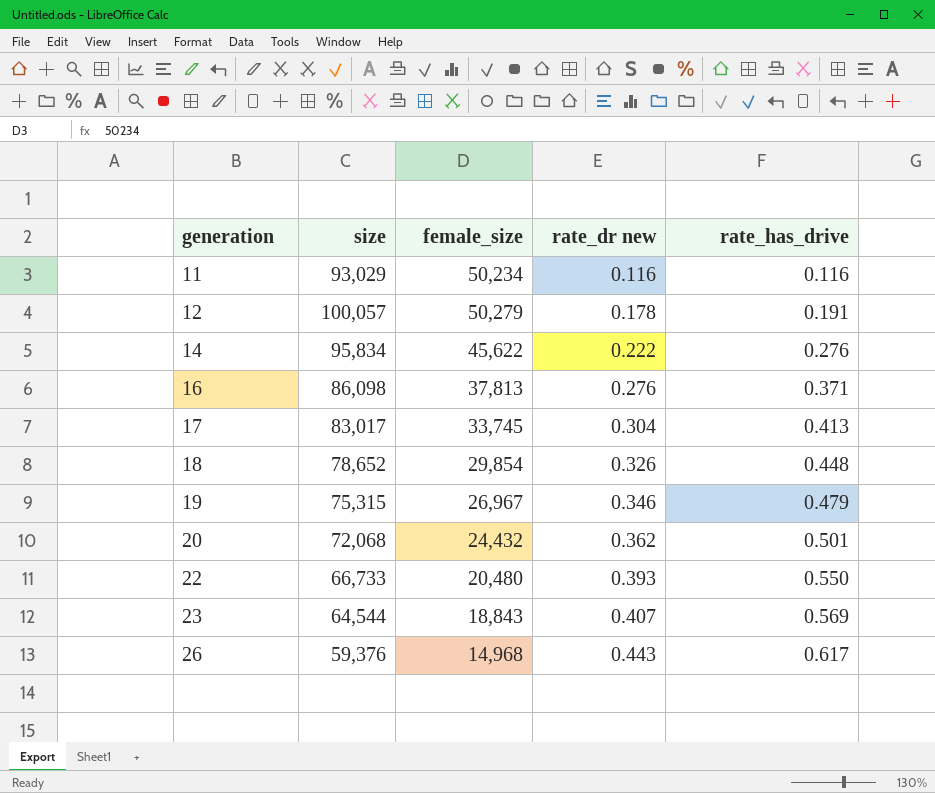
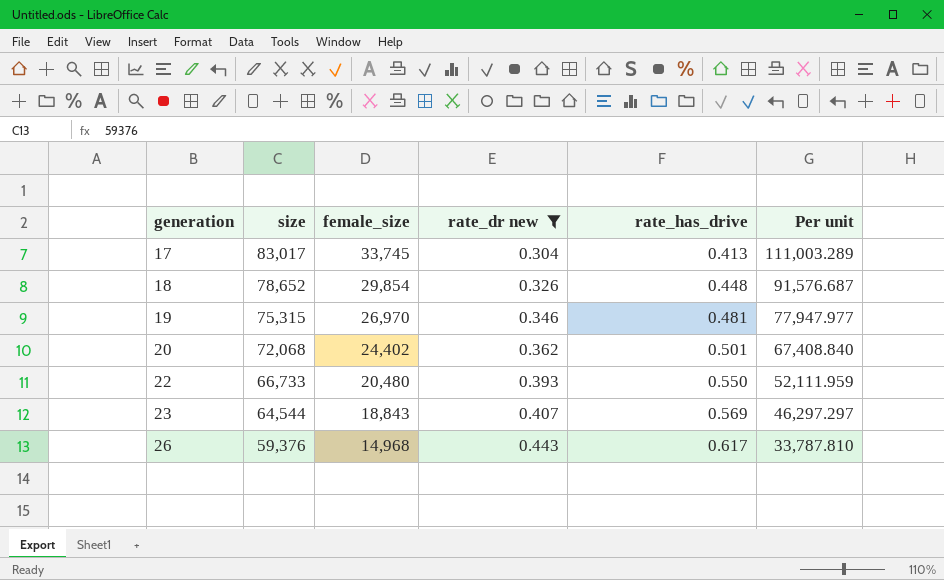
filter: none -> rate_dr new >= 0.304
column Per unit | formula: none -> [female_size] / [rate_dr new]
19 | female_size: 26,967 -> 26,970
19 | rate_has_drive: 0.479 -> 0.481
20 | female_size: 24,432 -> 24,402

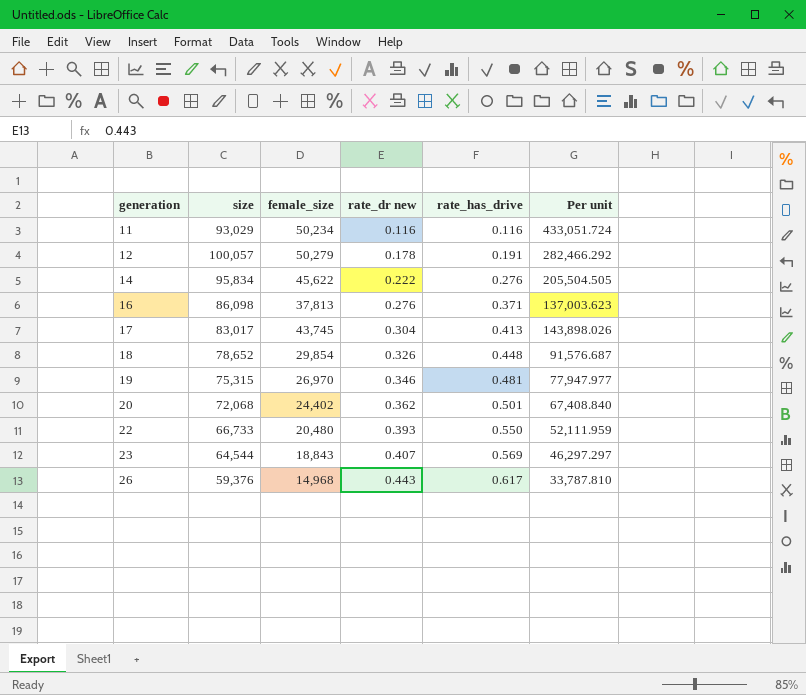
filter: rate_dr new >= 0.304 -> none
17 | female_size: 33,745 -> 43,745
17 | Per unit: 111,003.289 -> 143,898.026

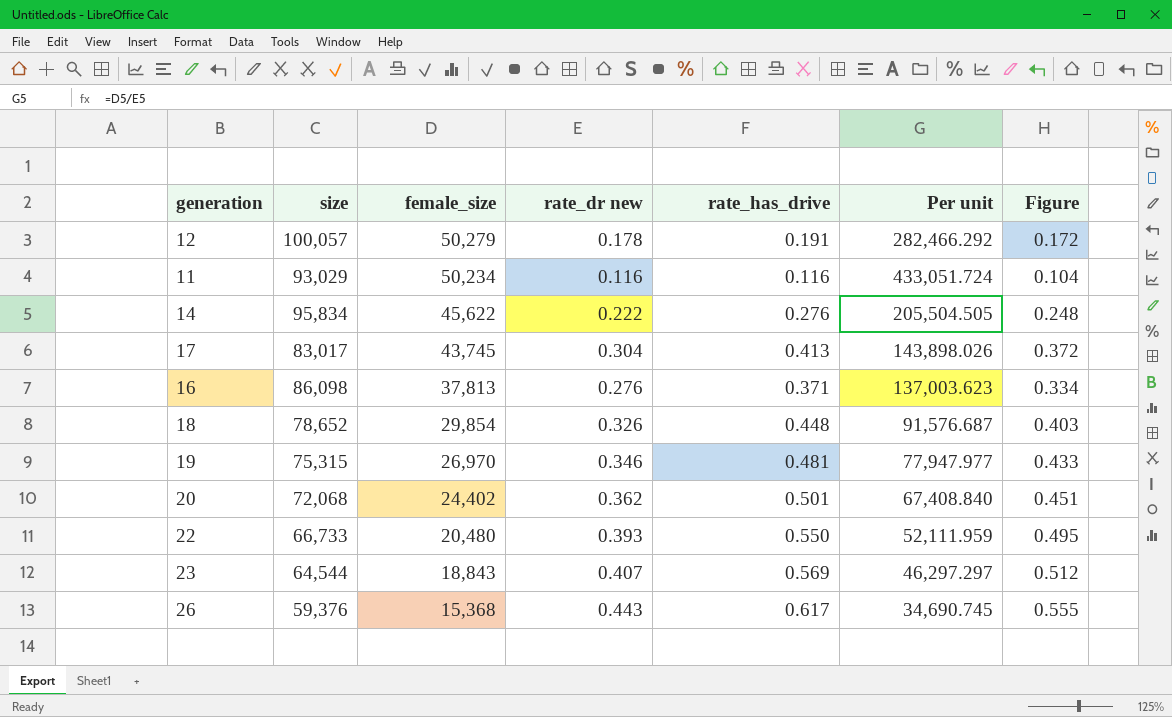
row order: generation ascending -> female_size descending
column Figure | formula: none -> [rate_has_drive] * 0.9
26 | female_size: 14,968 -> 15,368
26 | Per unit: 33,787.810 -> 34,690.745

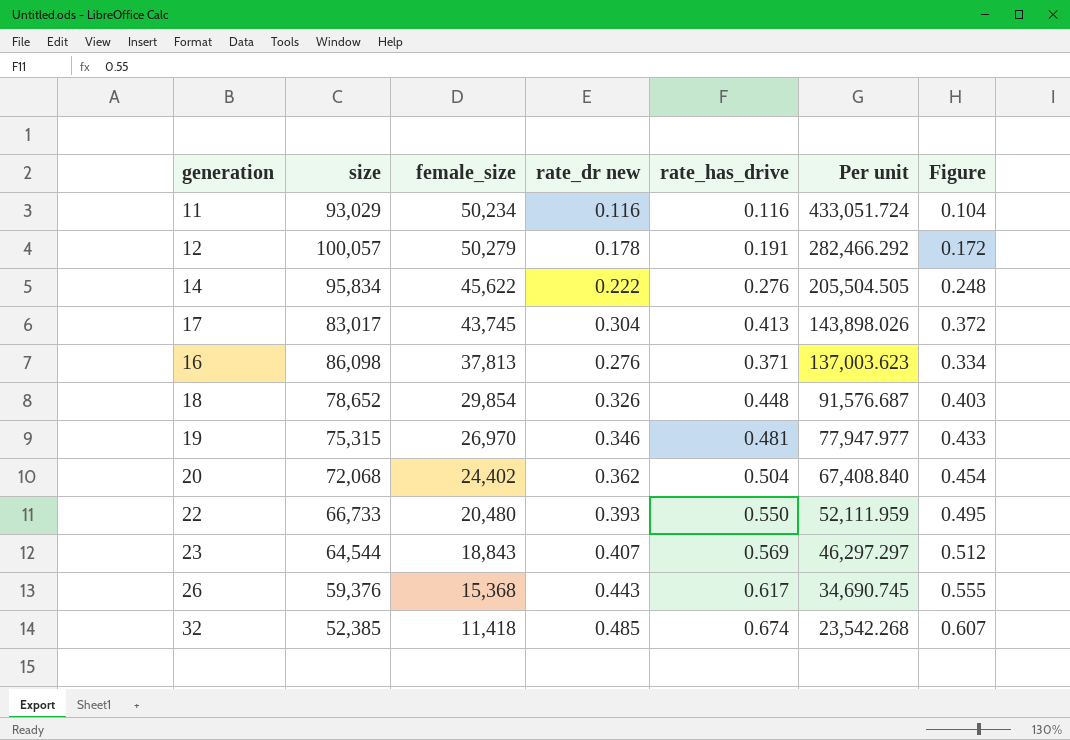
row order: female_size descending -> Per unit descending
20 | rate_has_drive: 0.501 -> 0.504
20 | Figure: 0.451 -> 0.454
row 32: none -> 52,385 | 11,418 | 0.485 | 0.674 | 23,542.268 | 0.607

